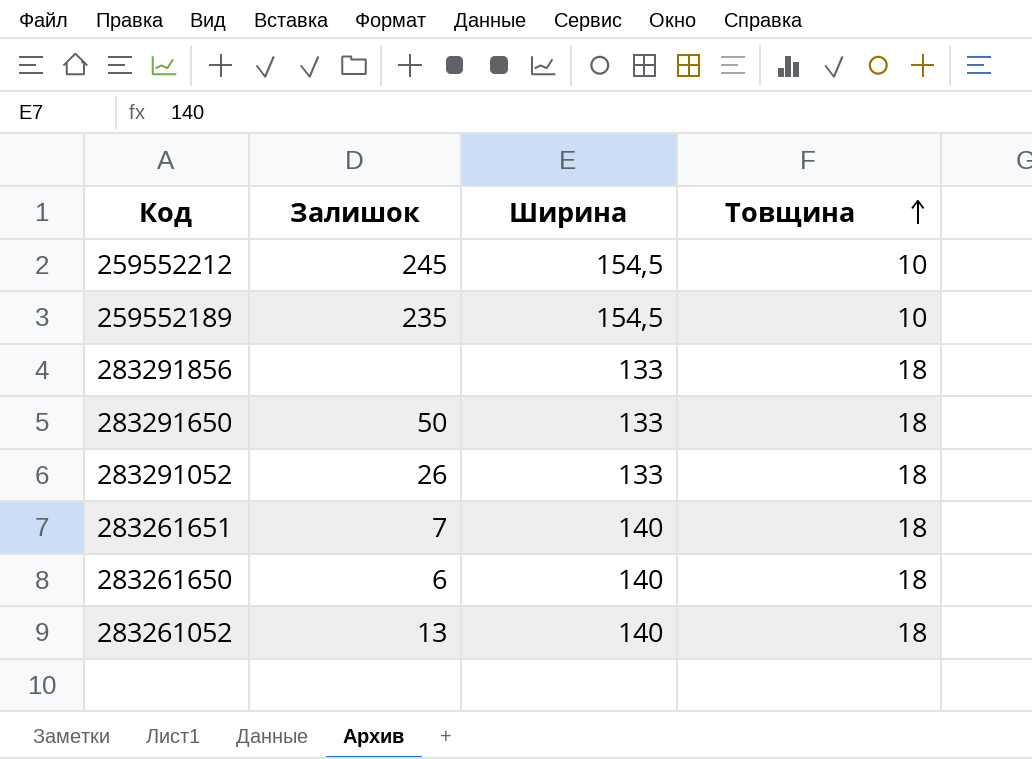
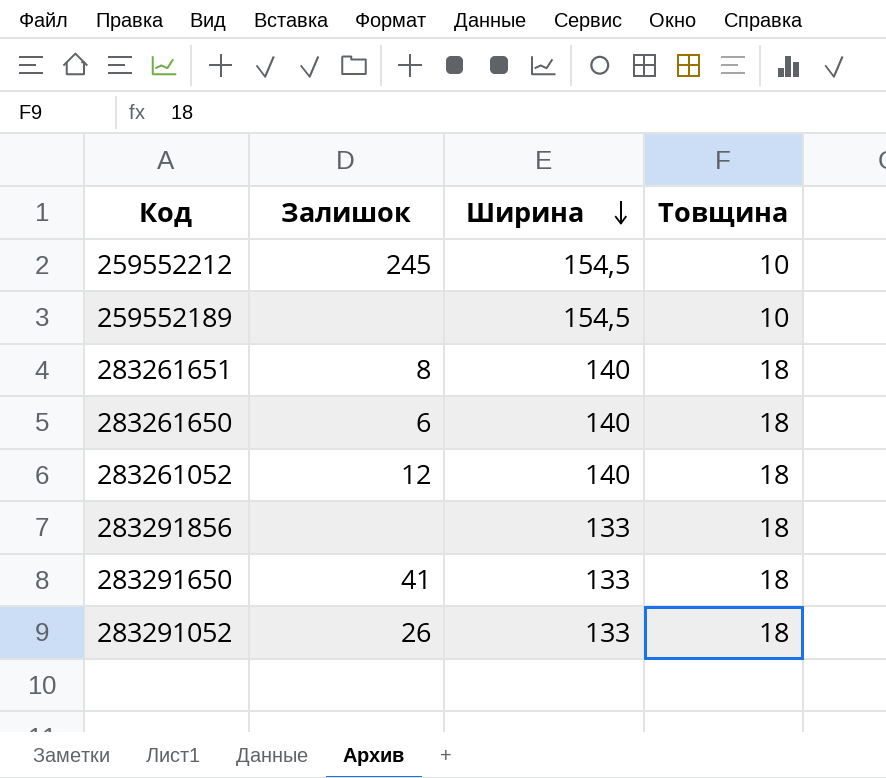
row order: Товщина ascending -> Ширина descending
259552189 | Залишок: 235 -> none
283261651 | Залишок: 7 -> 8
283261052 | Залишок: 13 -> 12
283291650 | Залишок: 50 -> 41

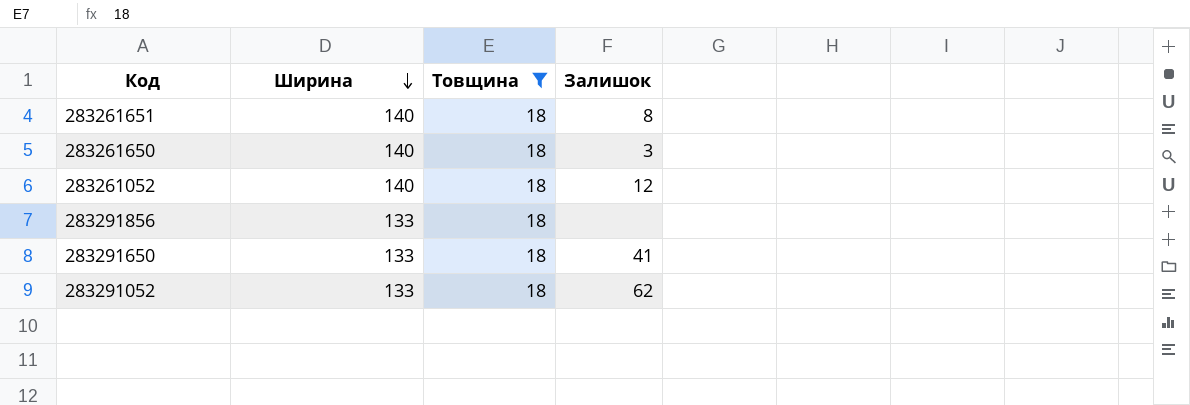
filter: none -> Товщина = 18
column Залишок | position: 2 -> 4
283261650 | Залишок: 6 -> 3
283291052 | Залишок: 26 -> 62

